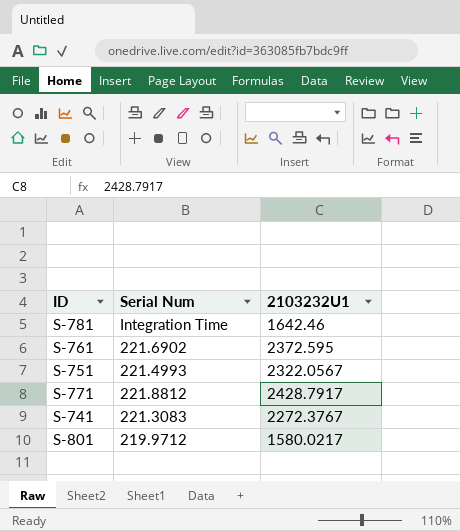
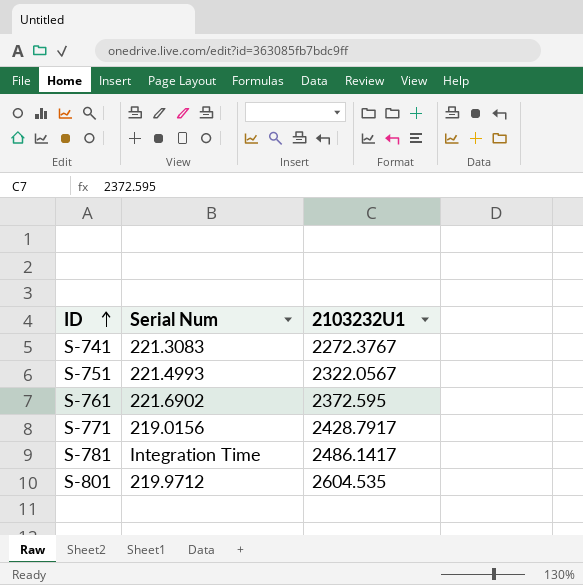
row order: none -> ID ascending
S-771 | Serial Num: 221.8812 -> 219.0156
S-781 | 2103232U1: 1642.46 -> 2486.1417
S-801 | 2103232U1: 1580.0217 -> 2604.535

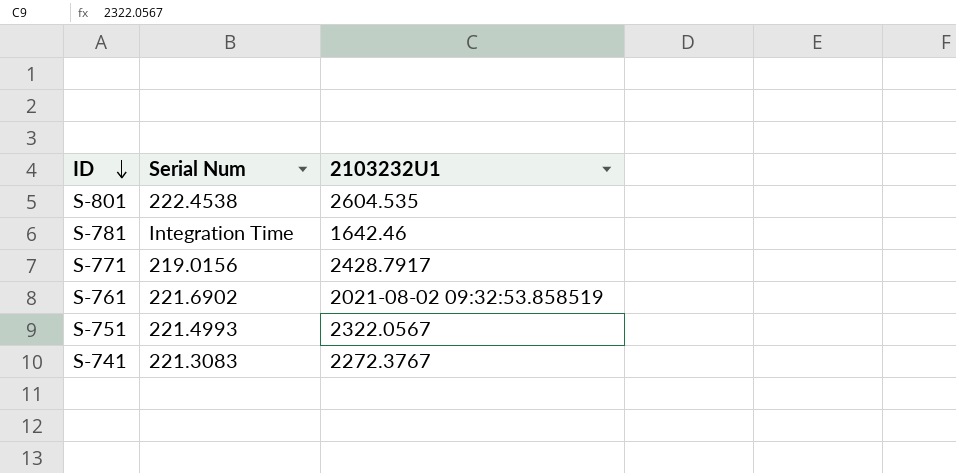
row order: ID ascending -> ID descending
S-801 | Serial Num: 219.9712 -> 222.4538
S-781 | 2103232U1: 2486.1417 -> 1642.46
S-761 | 2103232U1: 2372.595 -> 2021-08-02 09:32:53.858519

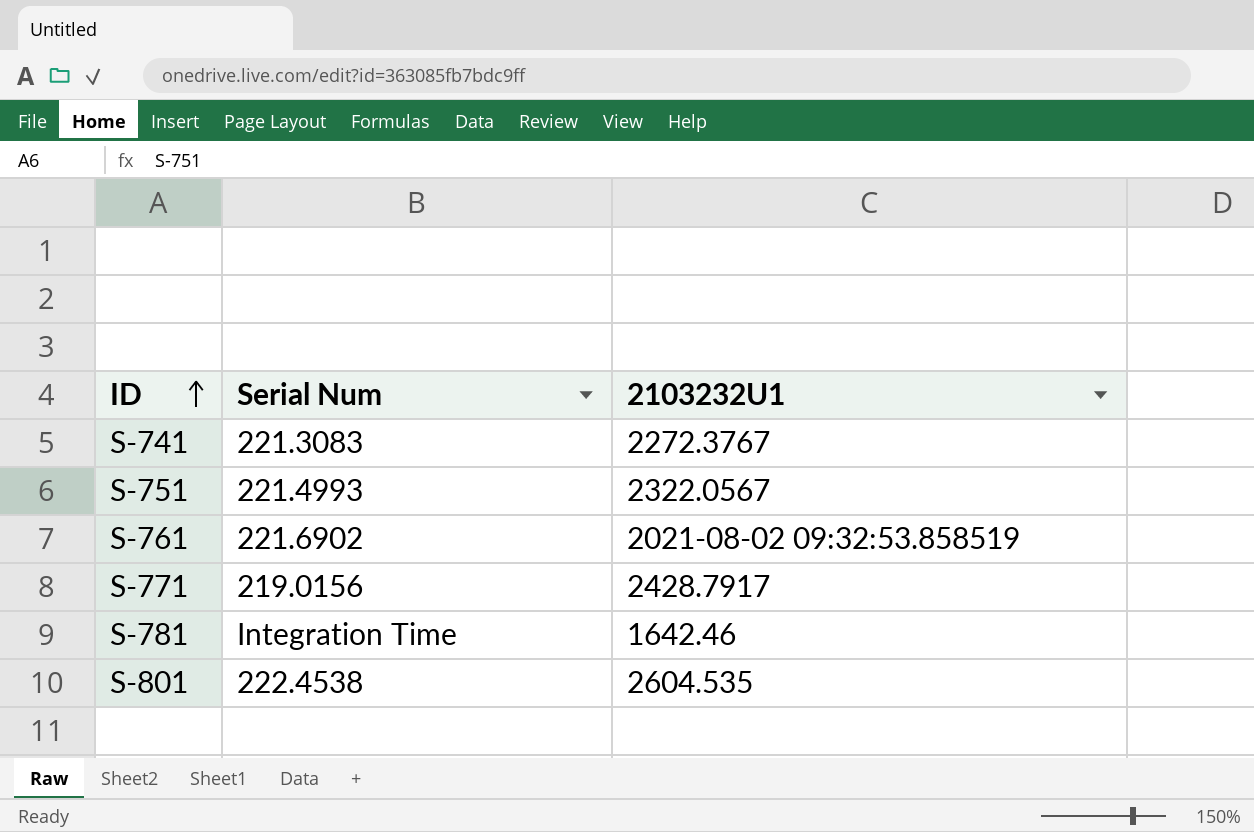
row order: ID descending -> ID ascending

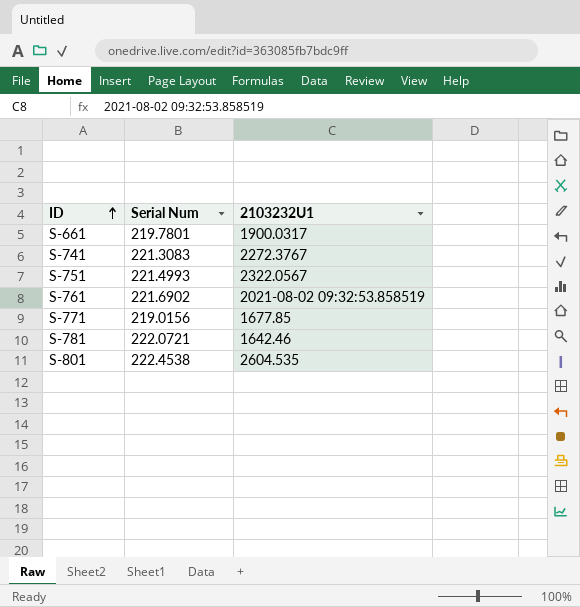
row S-661: none -> 219.7801 | 1900.0317
S-771 | 2103232U1: 2428.7917 -> 1677.85
S-781 | Serial Num: Integration Time -> 222.0721

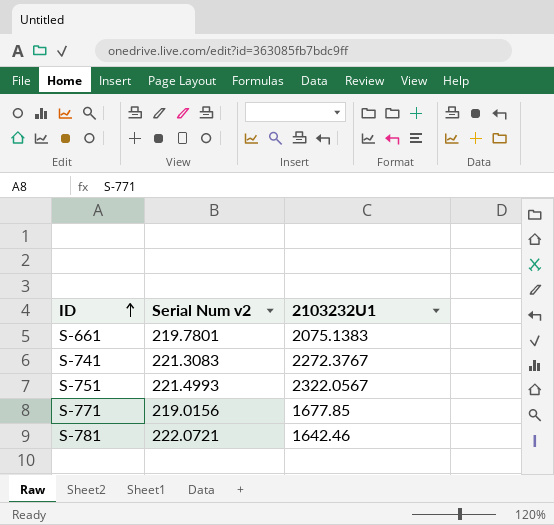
column name: Serial Num -> Serial Num v2
row S-761: 221.6902 | 2021-08-02 09:32:53.858519 -> none
row S-801: 222.4538 | 2604.535 -> none
S-661 | 2103232U1: 1900.0317 -> 2075.1383

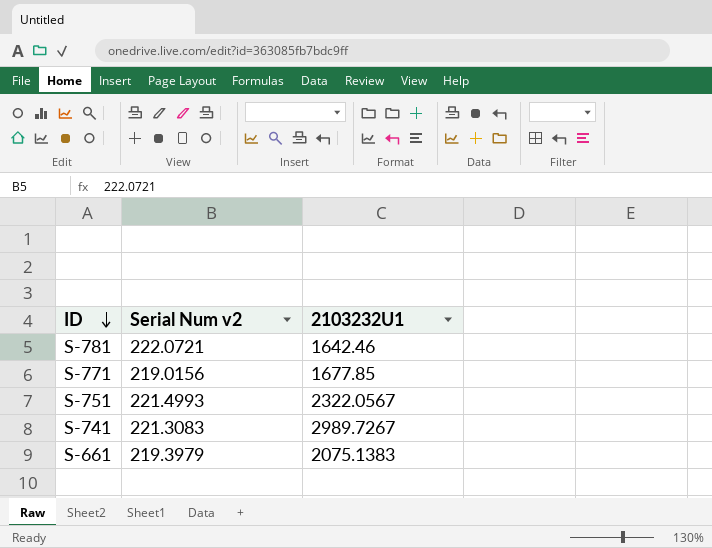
row order: ID ascending -> ID descending
S-741 | 2103232U1: 2272.3767 -> 2989.7267
S-661 | Serial Num v2: 219.7801 -> 219.3979

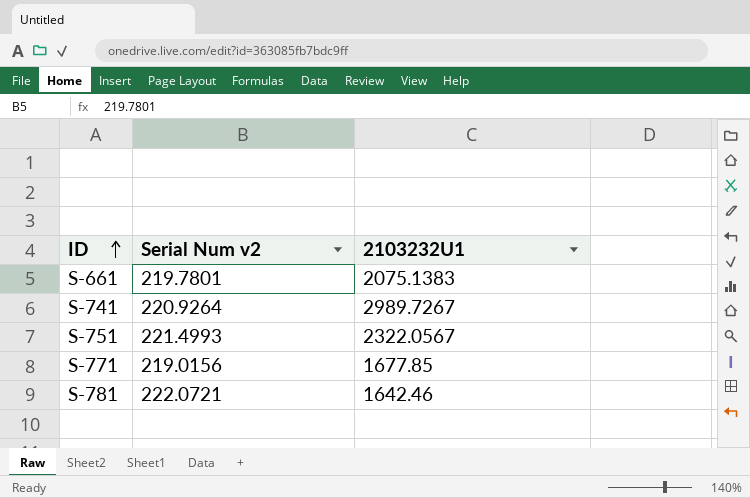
row order: ID descending -> ID ascending
S-661 | Serial Num v2: 219.3979 -> 219.7801
S-741 | Serial Num v2: 221.3083 -> 220.9264

